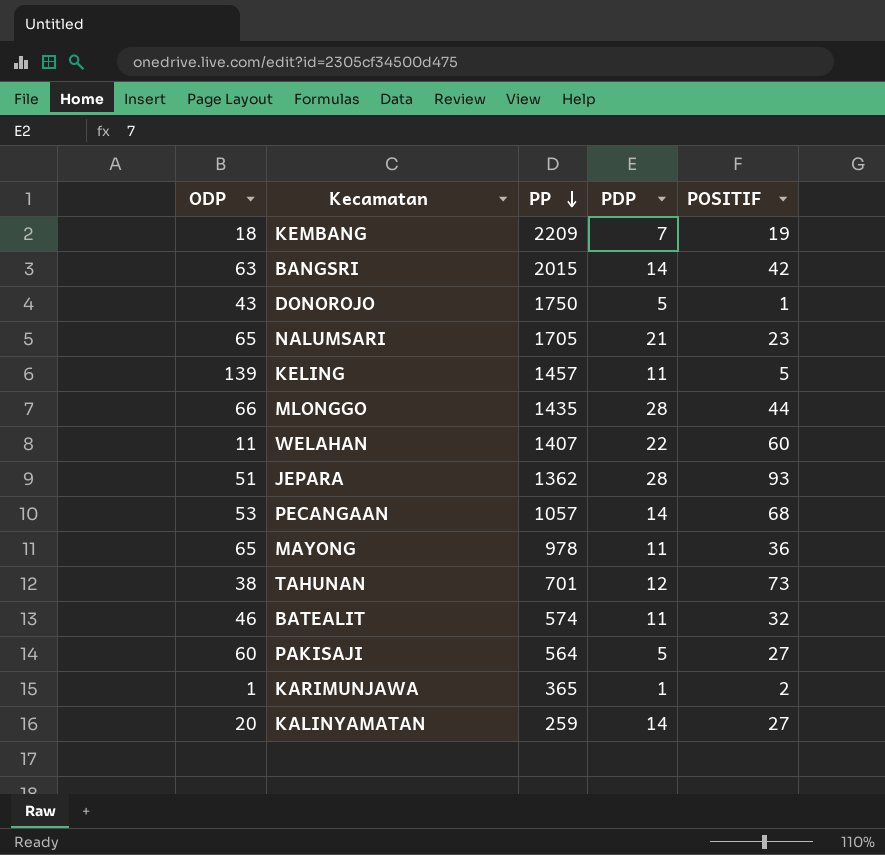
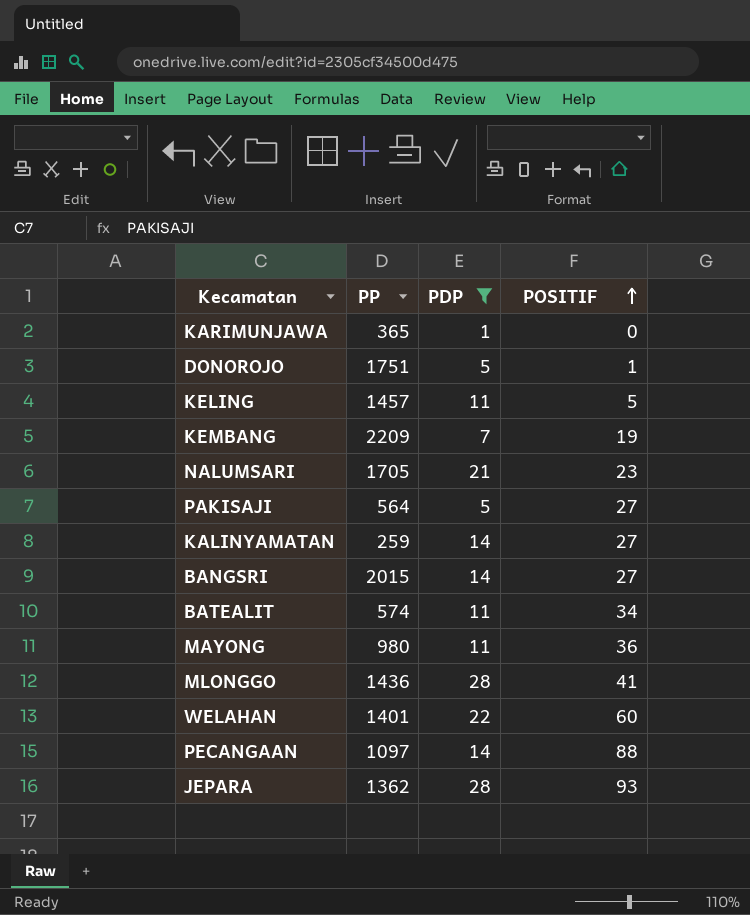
filter: none -> PDP != 12
row order: PP descending -> POSITIF ascending
column ODP | position: 1 -> none
KARIMUNJAWA | POSITIF: 2 -> 0
DONOROJO | PP: 1750 -> 1751
BANGSRI | POSITIF: 42 -> 27
BATEALIT | POSITIF: 32 -> 34
MAYONG | PP: 978 -> 980
MLONGGO | PP: 1435 -> 1436
MLONGGO | POSITIF: 44 -> 41
WELAHAN | PP: 1407 -> 1401
PECANGAAN | PP: 1057 -> 1097
PECANGAAN | POSITIF: 68 -> 88

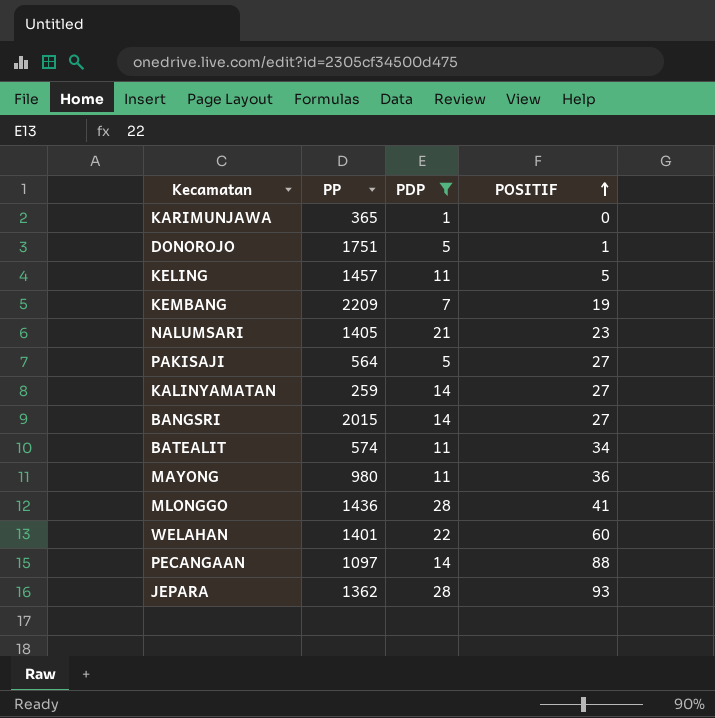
NALUMSARI | PP: 1705 -> 1405

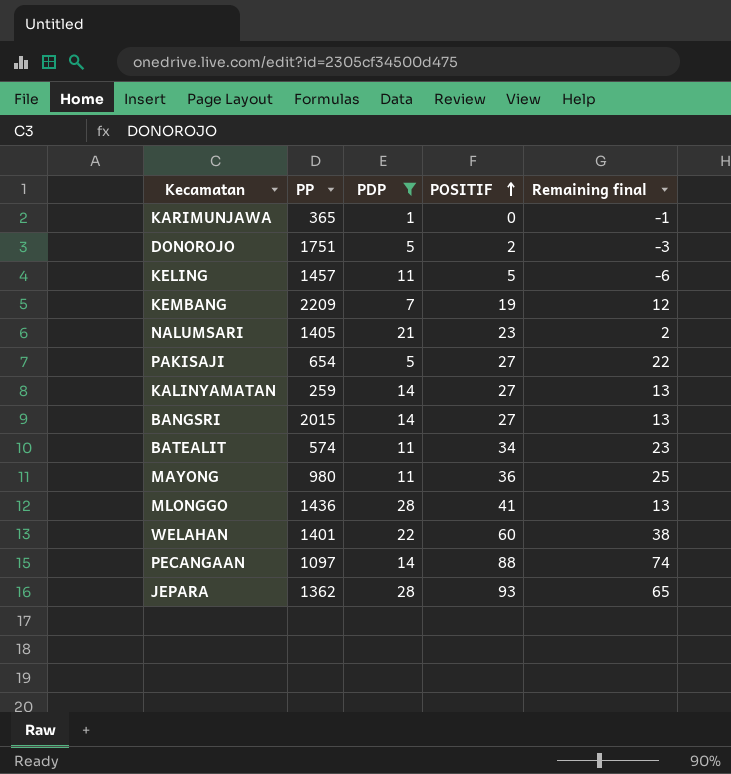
column Remaining final | formula: none -> [POSITIF] - [PDP]
DONOROJO | POSITIF: 1 -> 2
PAKISAJI | PP: 564 -> 654

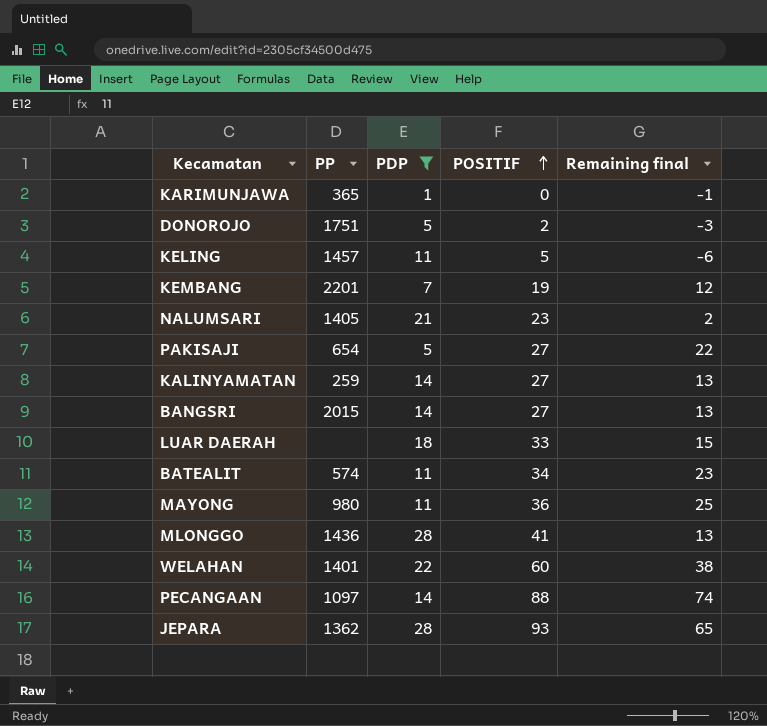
KEMBANG | PP: 2209 -> 2201
row LUAR DAERAH: none -> none | 18 | 33 | 15

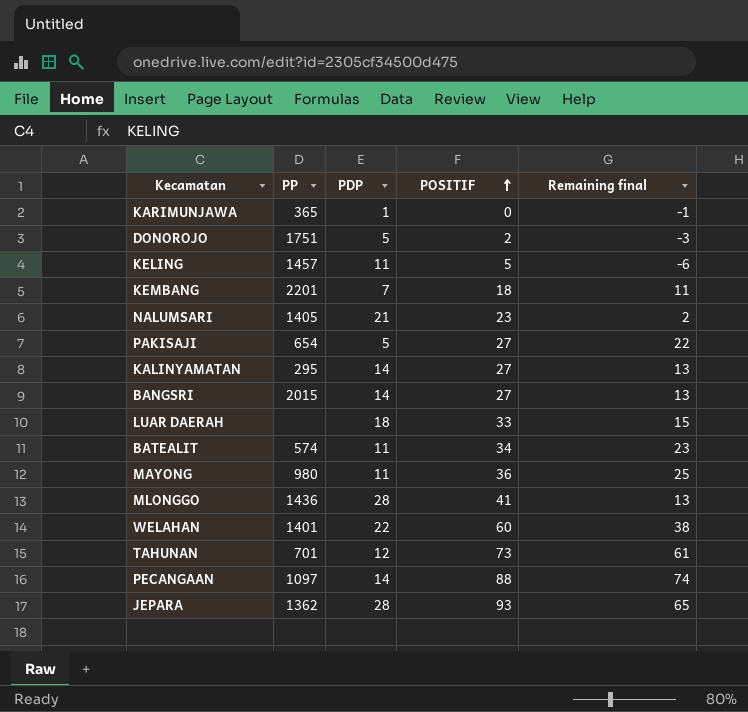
filter: PDP != 12 -> none
KEMBANG | POSITIF: 19 -> 18
KEMBANG | Remaining final: 12 -> 11
KALINYAMATAN | PP: 259 -> 295

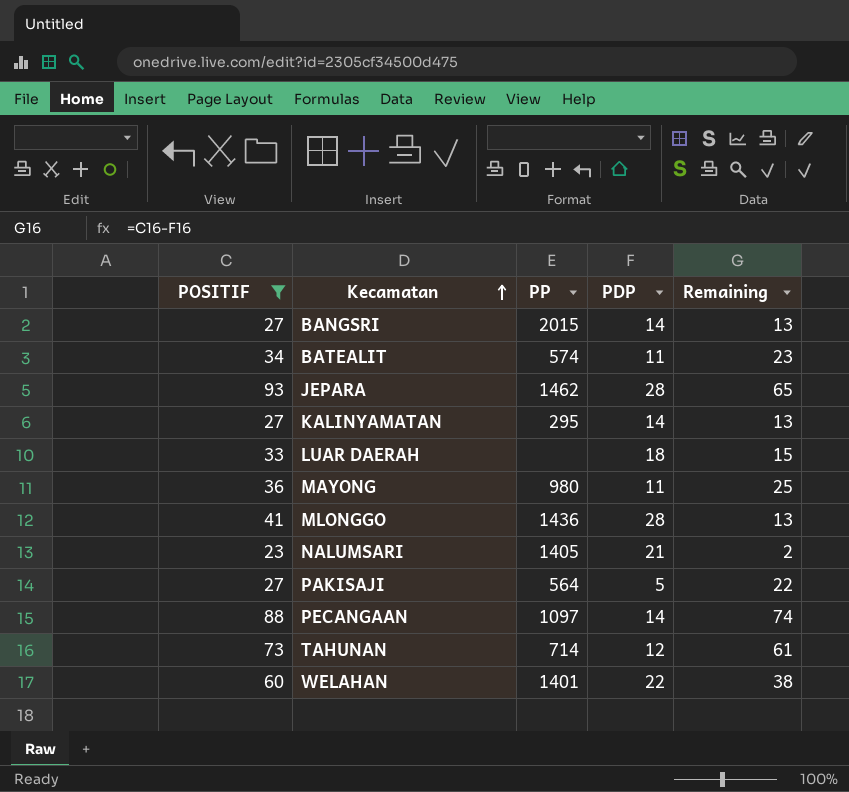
filter: none -> POSITIF >= 23
row order: POSITIF ascending -> Kecamatan ascending
column POSITIF | position: 4 -> 1
column name: Remaining final -> Remaining
JEPARA | PP: 1362 -> 1462
PAKISAJI | PP: 654 -> 564
TAHUNAN | PP: 701 -> 714

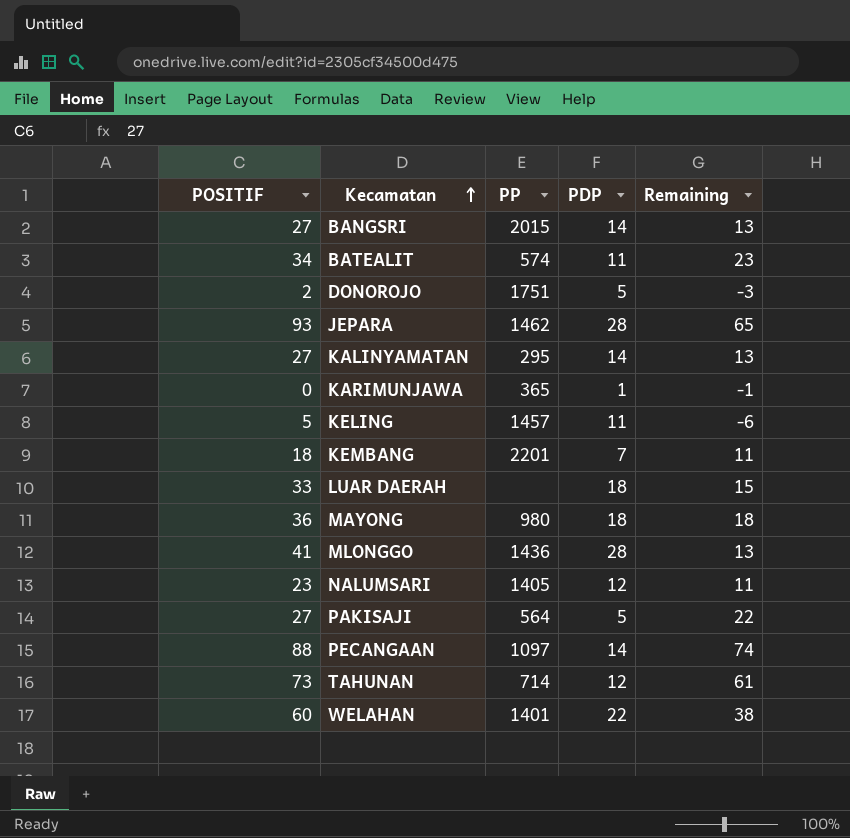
filter: POSITIF >= 23 -> none
MAYONG | PDP: 11 -> 18
MAYONG | Remaining: 25 -> 18
NALUMSARI | PDP: 21 -> 12
NALUMSARI | Remaining: 2 -> 11

